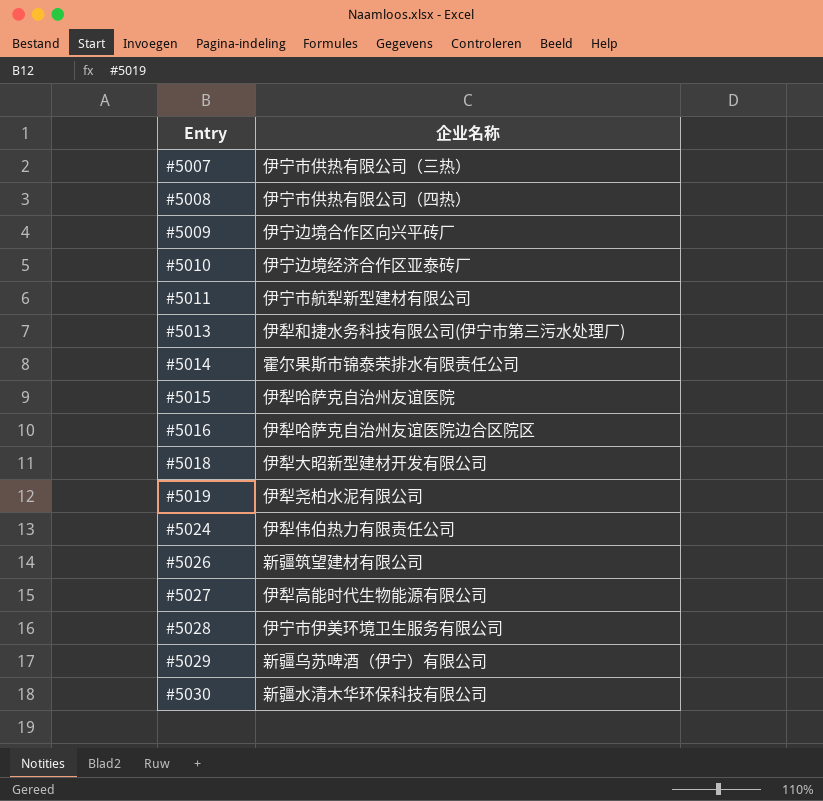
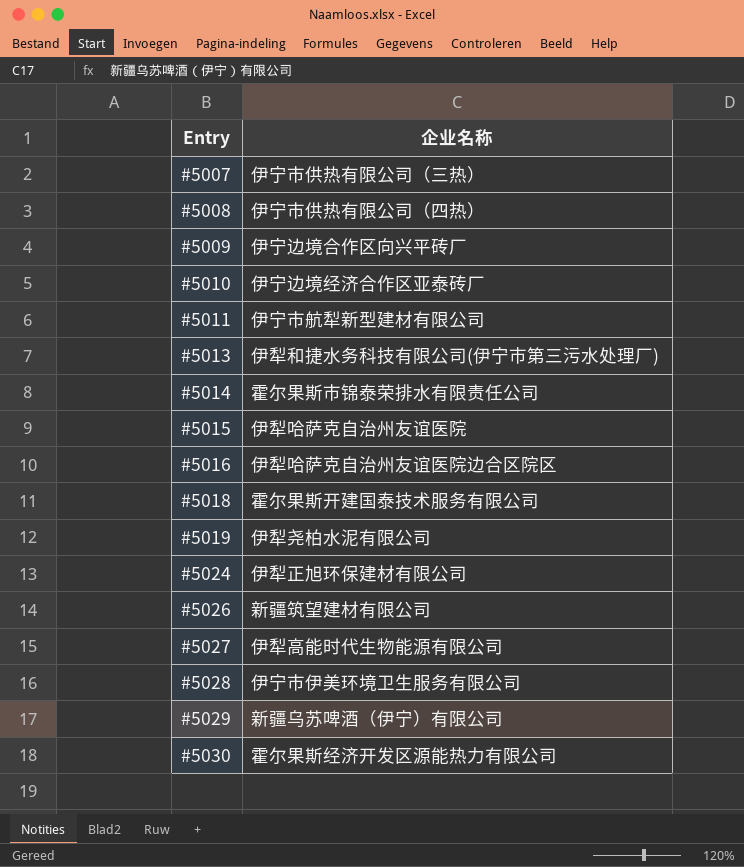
#5018 | 企业名称: 伊犁大昭新型建材开发有限公司 -> 霍尔果斯开建国泰技术服务有限公司
#5024 | 企业名称: 伊犁伟伯热力有限责任公司 -> 伊犁正旭环保建材有限公司
#5030 | 企业名称: 新疆水清木华环保科技有限公司 -> 霍尔果斯经济开发区源能热力有限公司

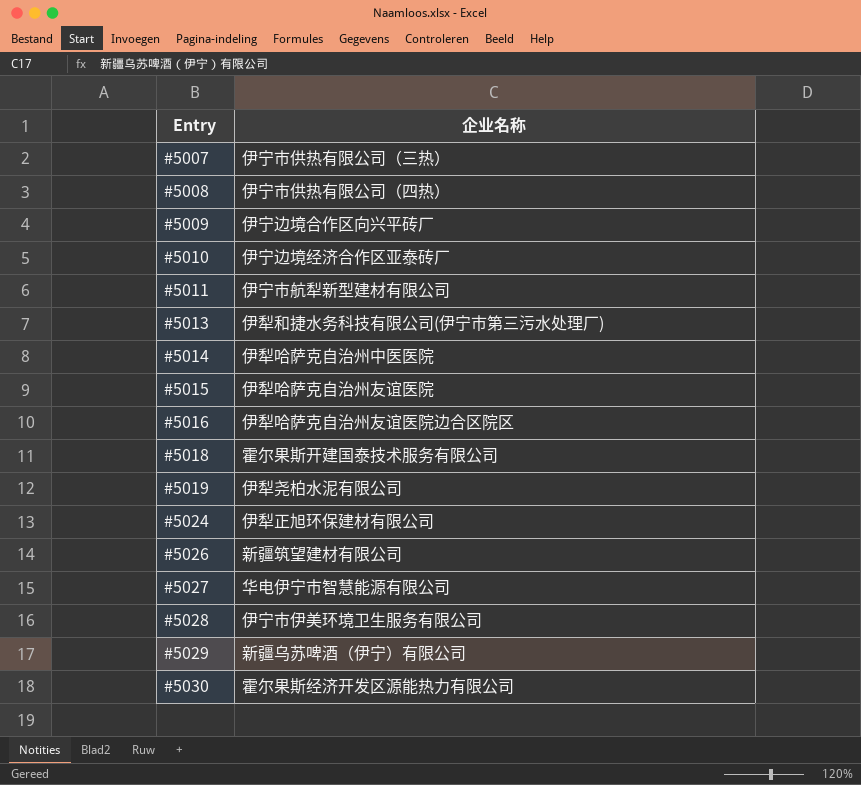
#5014 | 企业名称: 霍尔果斯市锦泰荣排水有限责任公司 -> 伊犁哈萨克自治州中医医院
#5027 | 企业名称: 伊犁高能时代生物能源有限公司 -> 华电伊宁市智慧能源有限公司

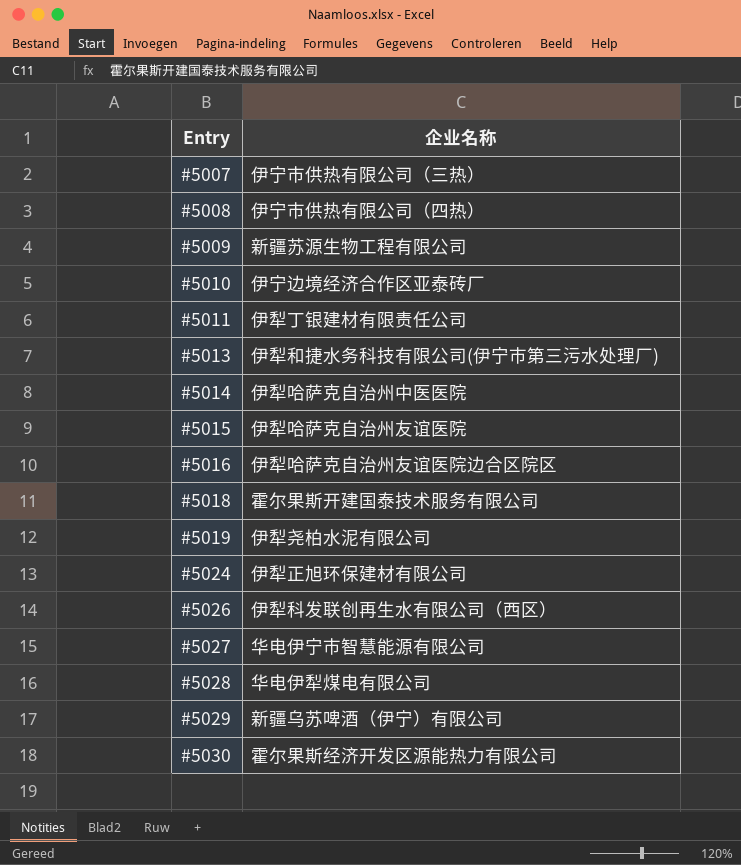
#5009 | 企业名称: 伊宁边境合作区向兴平砖厂 -> 新疆苏源生物工程有限公司
#5011 | 企业名称: 伊宁市航犁新型建材有限公司 -> 伊犁丁银建材有限责任公司
#5026 | 企业名称: 新疆筑望建材有限公司 -> 伊犁科发联创再生水有限公司（西区）
#5028 | 企业名称: 伊宁市伊美环境卫生服务有限公司 -> 华电伊犁煤电有限公司

